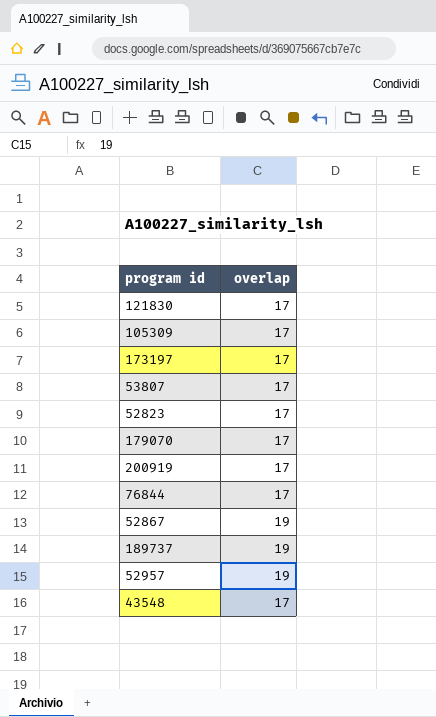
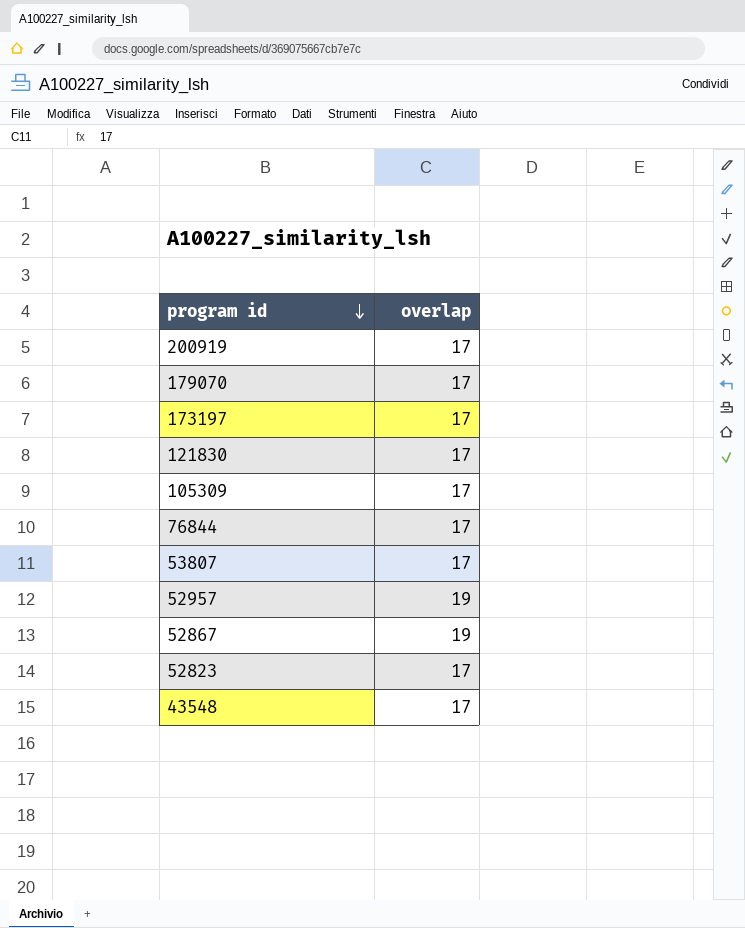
row order: none -> program id descending
row 189737: 19 -> none

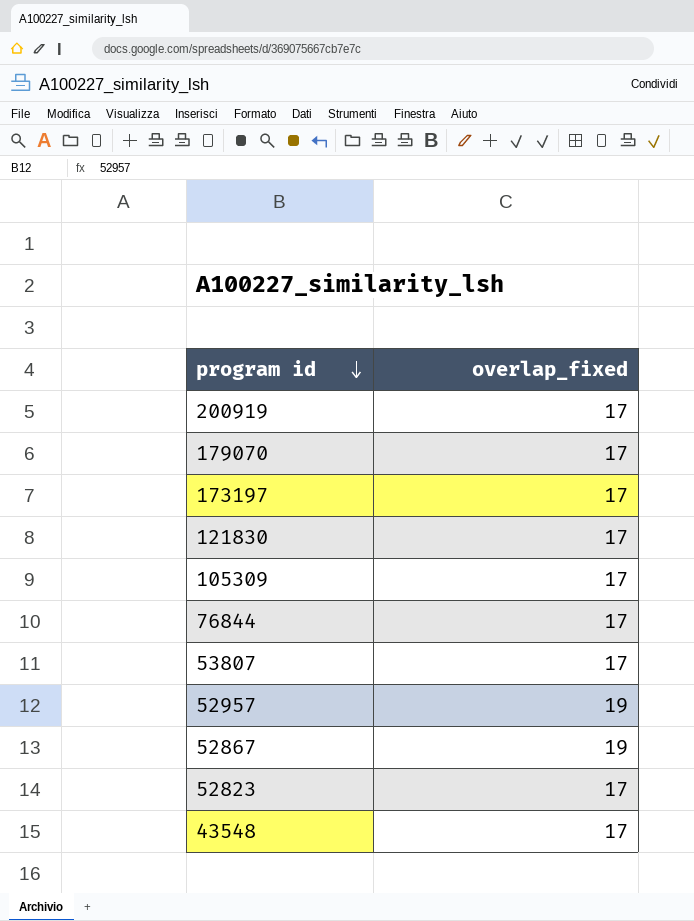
column name: overlap -> overlap_fixed

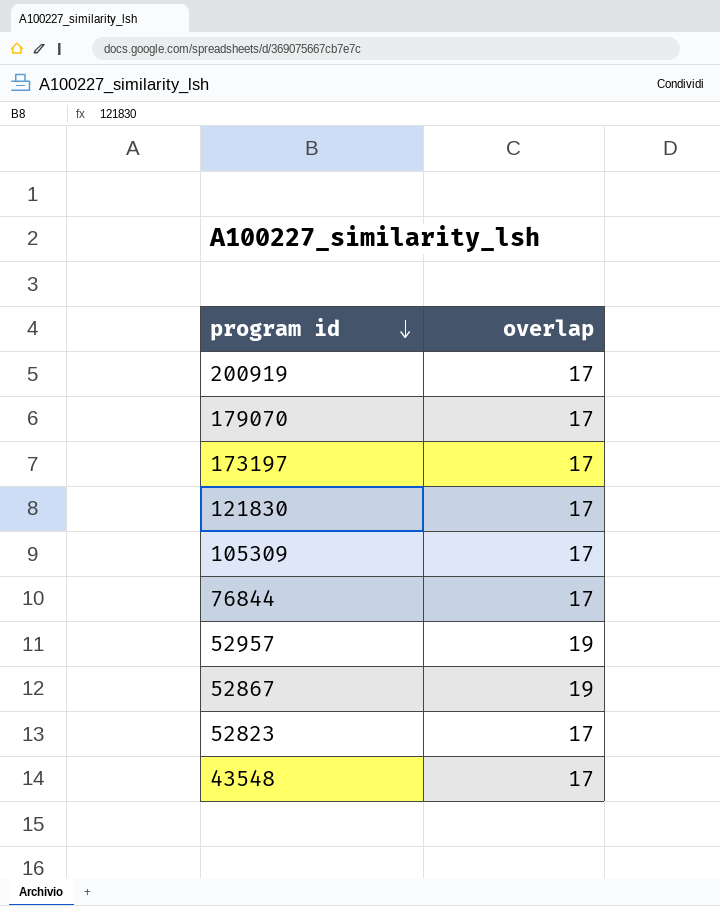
column name: overlap_fixed -> overlap
row 53807: 17 -> none

